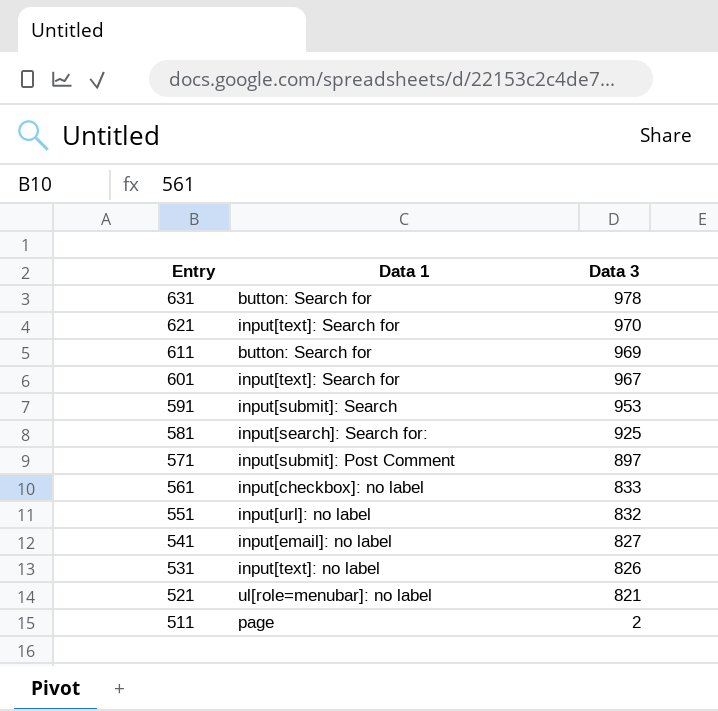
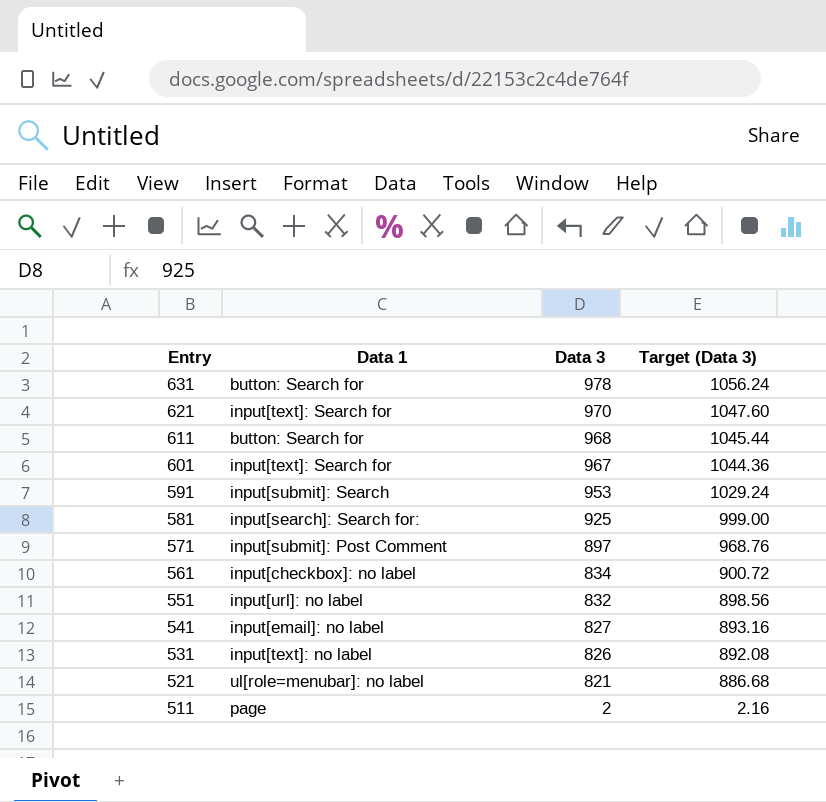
column Target (Data 3) | formula: none -> [Data 3] * 1.08
611 | Data 3: 969 -> 968
561 | Data 3: 833 -> 834

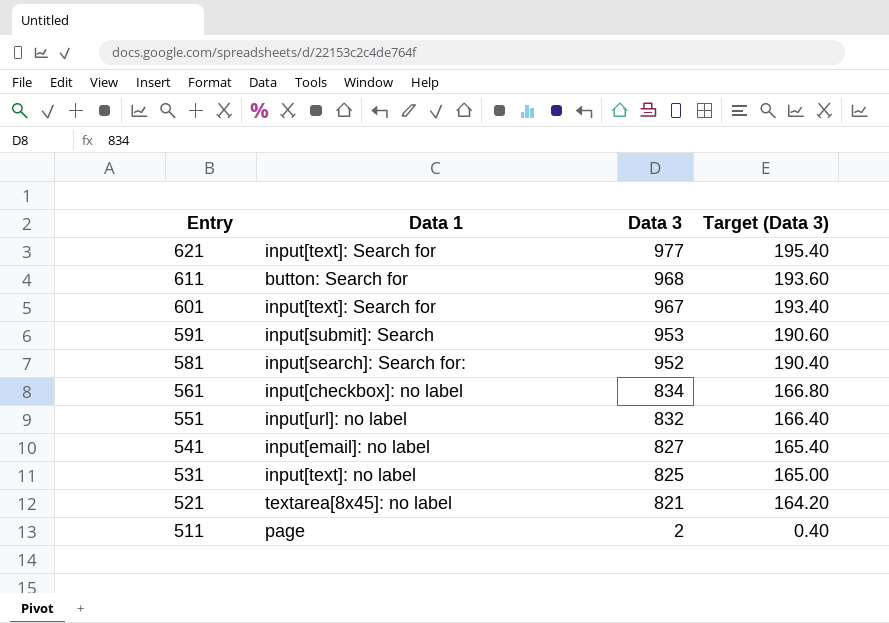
column Target (Data 3) | formula: [Data 3] * 1.08 -> [Data 3] * 0.2
row 631: button: Search for | 978 | 1056.24 -> none
row 571: input[submit]: Post Comment | 897 | 968.76 -> none
621 | Data 3: 970 -> 977
581 | Data 3: 925 -> 952
531 | Data 3: 826 -> 825
521 | Data 1: ul[role=menubar]: no label -> textarea[8x45]: no label

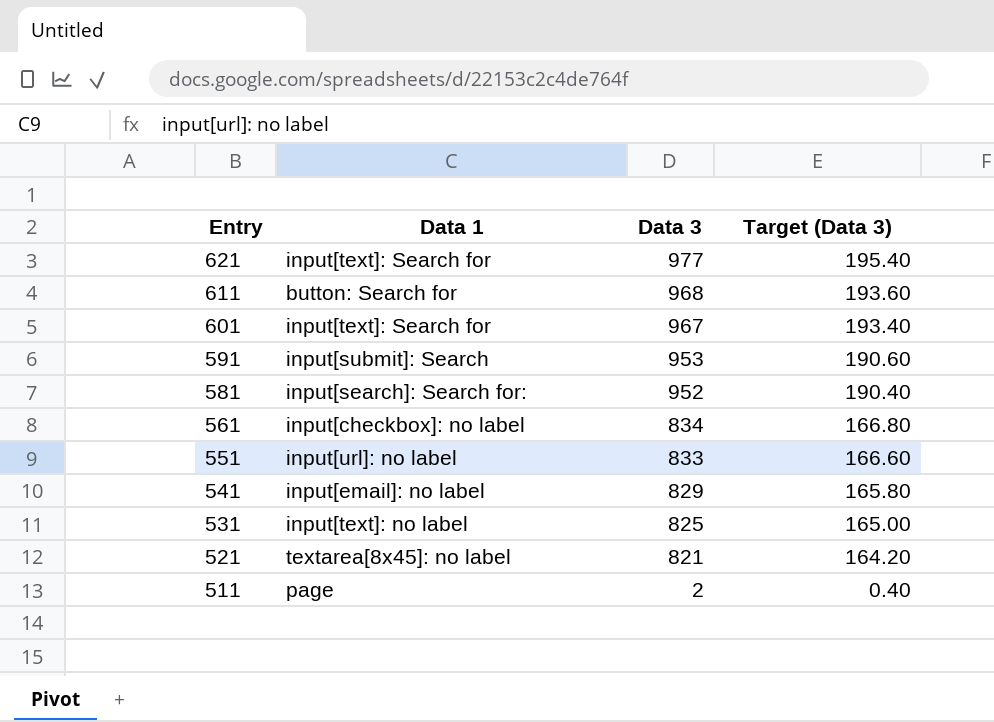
551 | Data 3: 832 -> 833
551 | Target (Data 3): 166.40 -> 166.60
541 | Data 3: 827 -> 829
541 | Target (Data 3): 165.40 -> 165.80

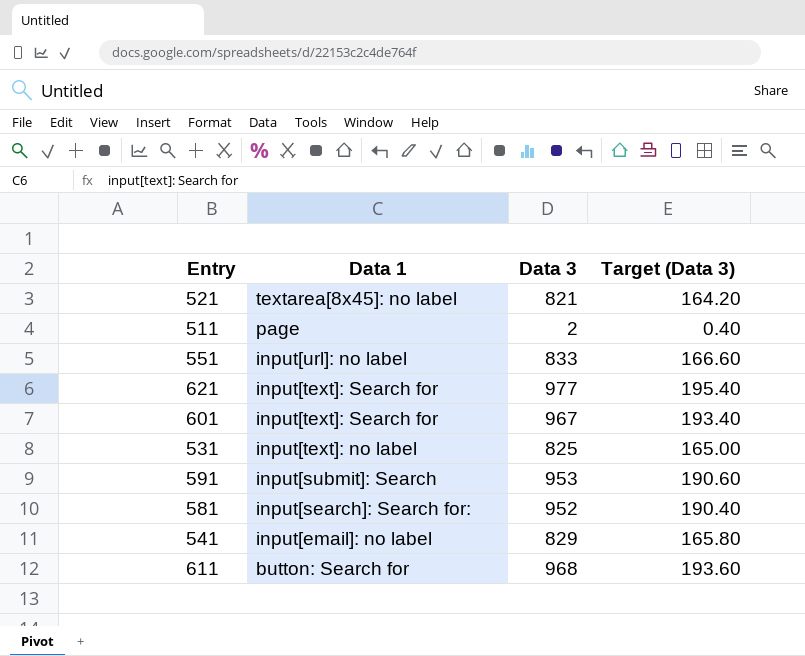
row order: Entry descending -> Data 1 descending
row 561: input[checkbox]: no label | 834 | 166.80 -> none

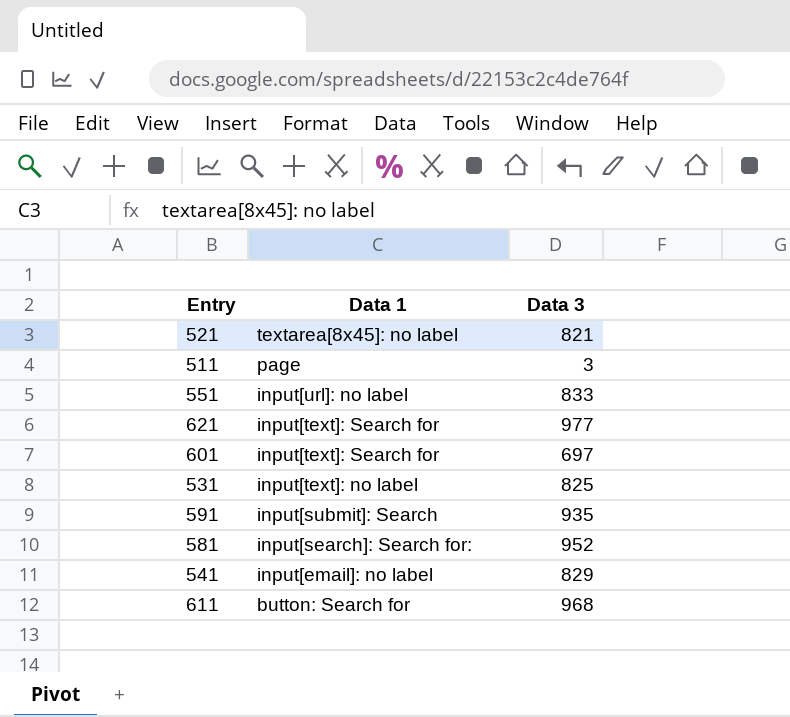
column Target (Data 3) | formula: [Data 3] * 0.2 -> none
511 | Data 3: 2 -> 3
601 | Data 3: 967 -> 697
591 | Data 3: 953 -> 935

